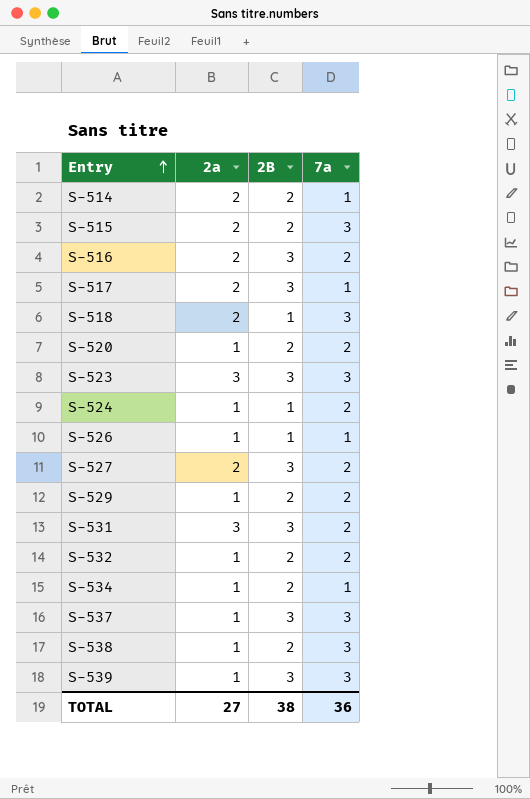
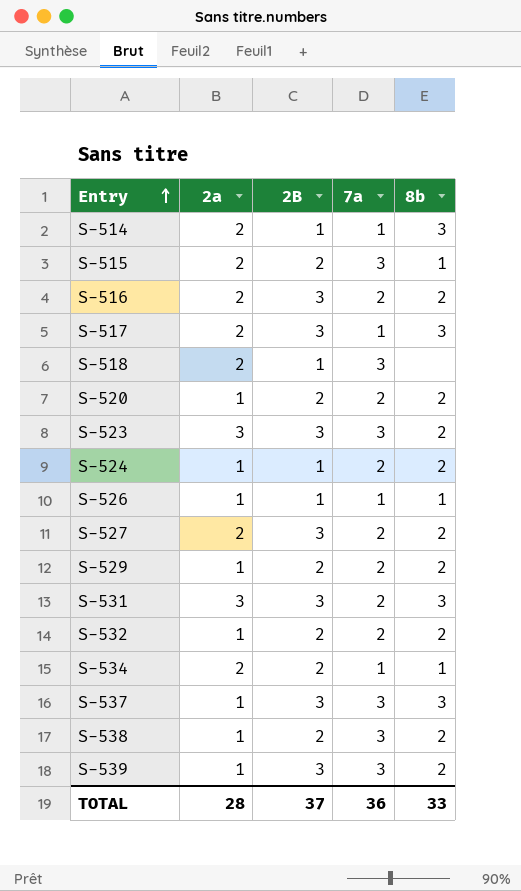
column 8b | position: none -> 5
S-514 | 2B: 2 -> 1
S-534 | 2a: 1 -> 2
TOTAL | 2a: 27 -> 28
TOTAL | 2B: 38 -> 37

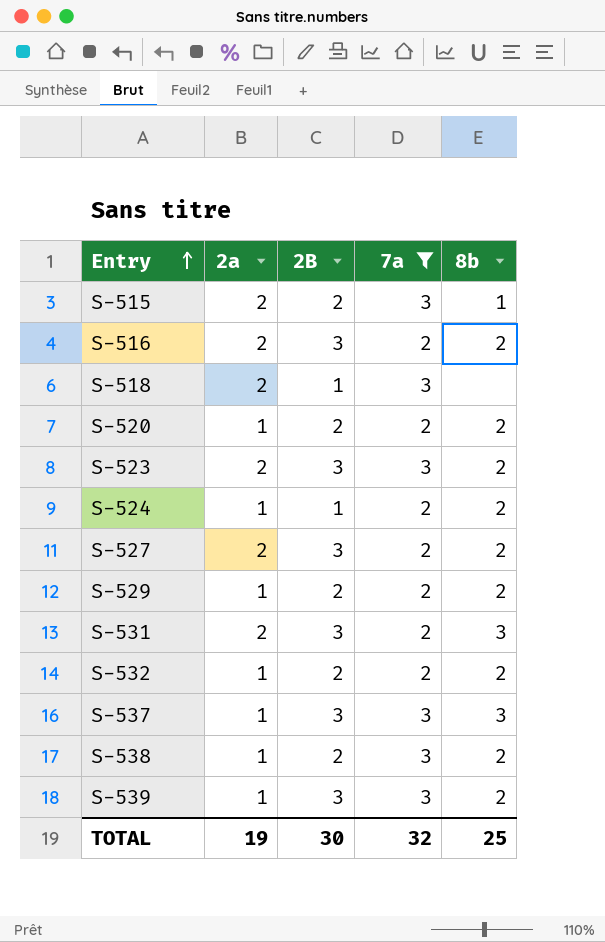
filter: none -> 7a != 1
S-523 | 2a: 3 -> 2
S-531 | 2a: 3 -> 2
TOTAL | 2a: 28 -> 19
TOTAL | 2B: 37 -> 30
TOTAL | 7a: 36 -> 32
TOTAL | 8b: 33 -> 25

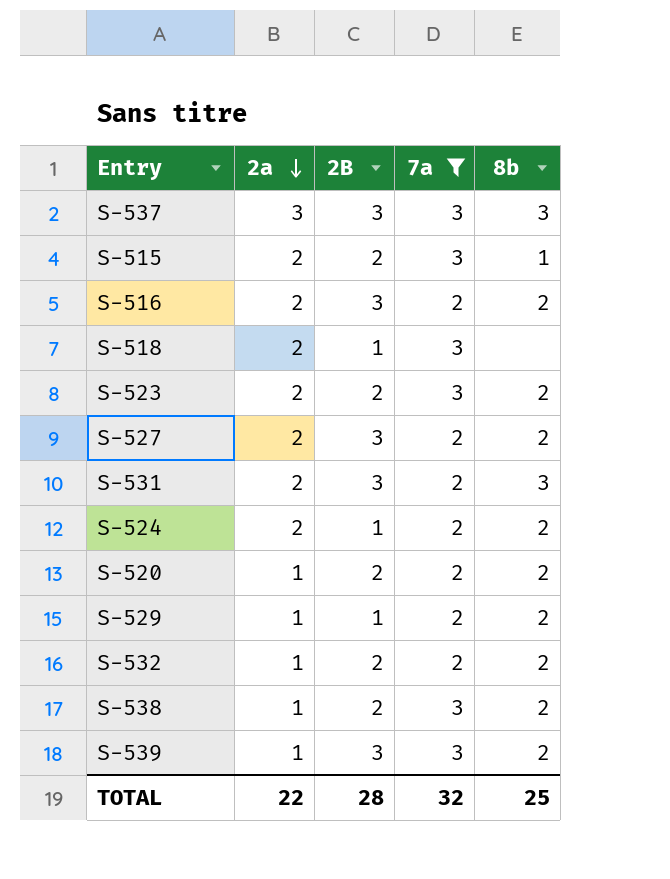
row order: Entry ascending -> 2a descending
S-537 | 2a: 1 -> 3
S-523 | 2B: 3 -> 2
S-524 | 2a: 1 -> 2
S-529 | 2B: 2 -> 1
TOTAL | 2a: 19 -> 22
TOTAL | 2B: 30 -> 28

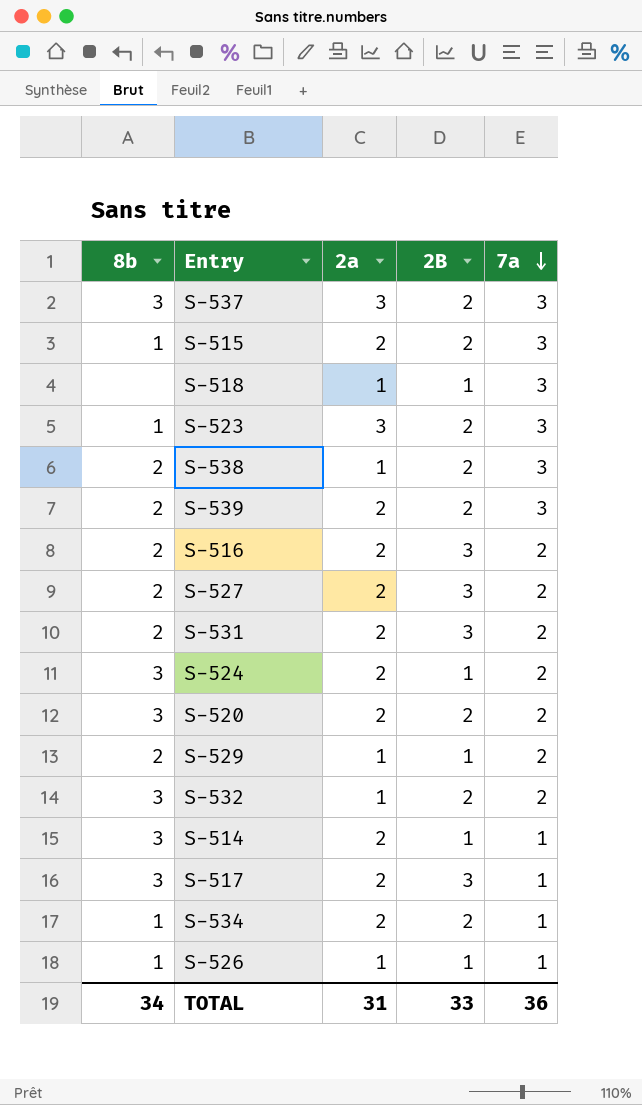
filter: 7a != 1 -> none
row order: 2a descending -> 7a descending
column 8b | position: 5 -> 1
S-537 | 2B: 3 -> 2
S-518 | 2a: 2 -> 1
S-523 | 8b: 2 -> 1
S-523 | 2a: 2 -> 3
S-539 | 2a: 1 -> 2
S-539 | 2B: 3 -> 2
S-531 | 8b: 3 -> 2
S-524 | 8b: 2 -> 3
S-520 | 8b: 2 -> 3
S-520 | 2a: 1 -> 2
S-532 | 8b: 2 -> 3
TOTAL | 8b: 25 -> 34
TOTAL | 2a: 22 -> 31
TOTAL | 2B: 28 -> 33
TOTAL | 7a: 32 -> 36

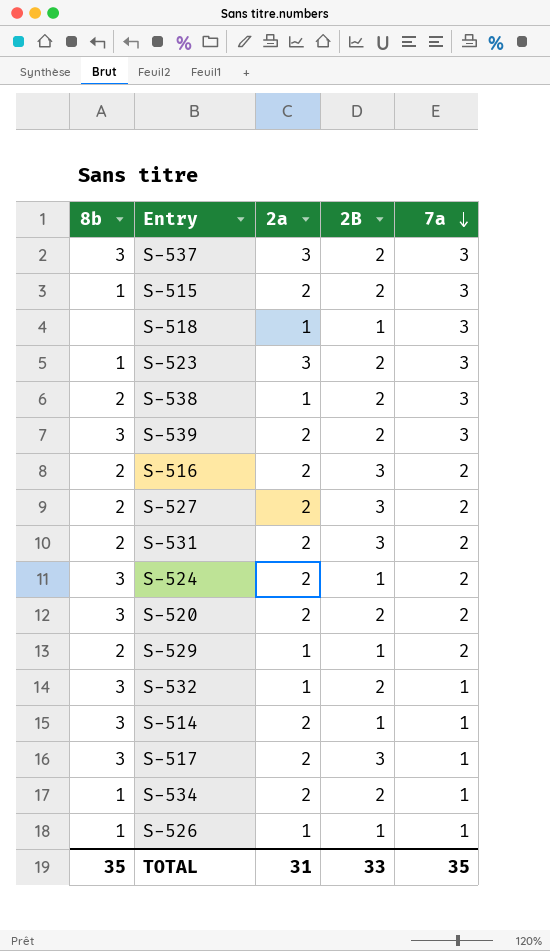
S-539 | 8b: 2 -> 3
S-532 | 7a: 2 -> 1
TOTAL | 8b: 34 -> 35
TOTAL | 7a: 36 -> 35

